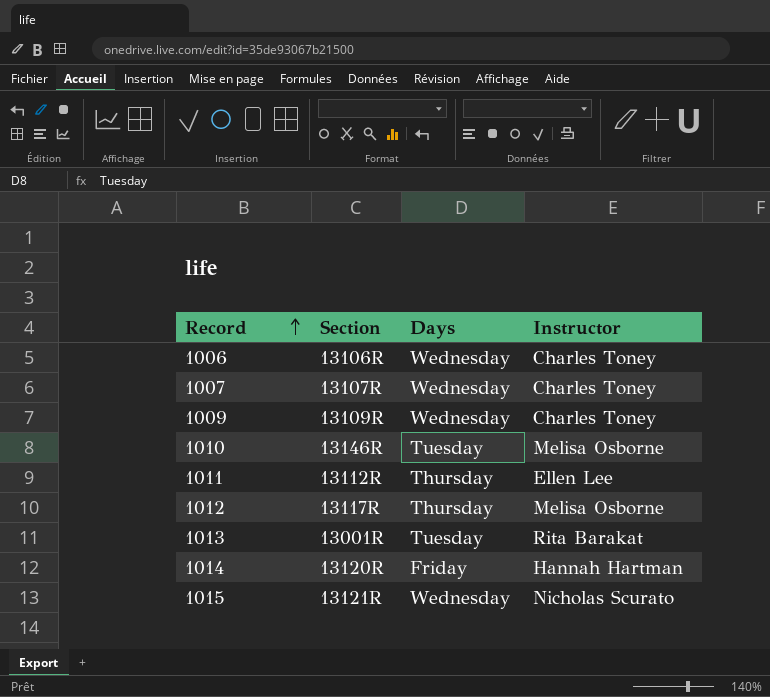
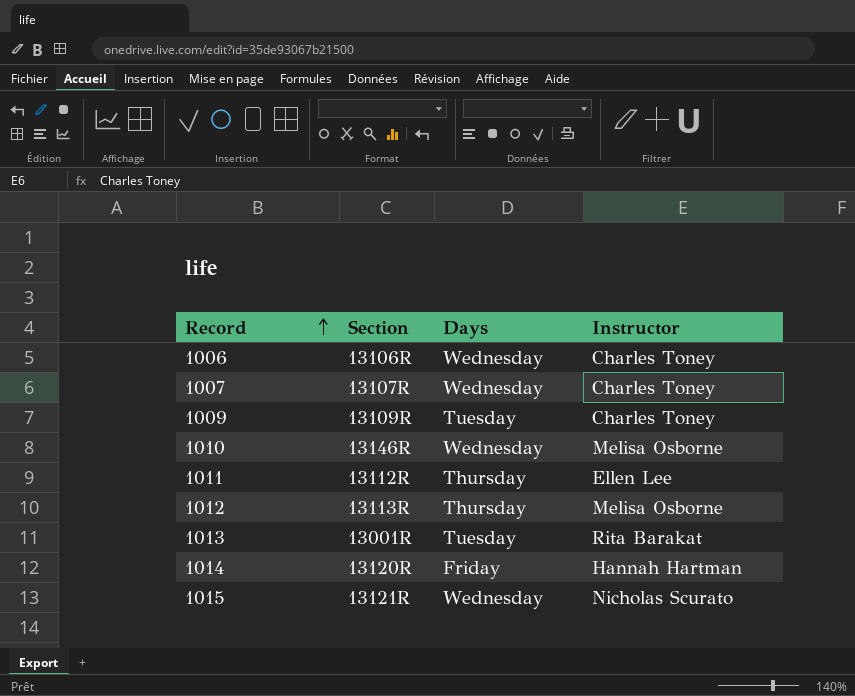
1009 | Days: Wednesday -> Tuesday
1010 | Days: Tuesday -> Wednesday
1012 | Section: 13117R -> 13113R

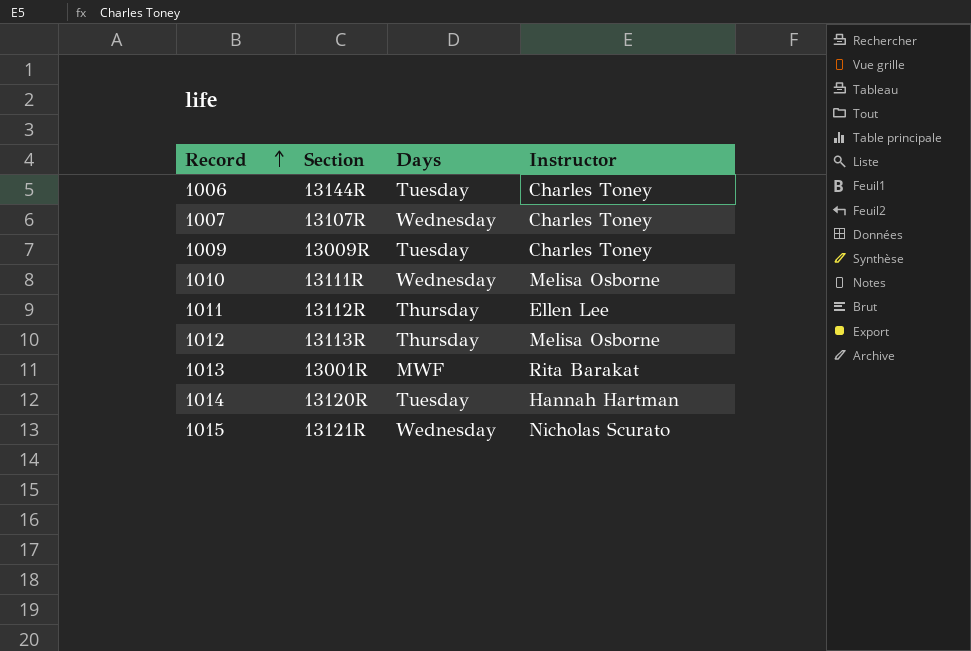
1006 | Section: 13106R -> 13144R
1006 | Days: Wednesday -> Tuesday
1009 | Section: 13109R -> 13009R
1010 | Section: 13146R -> 13111R
1013 | Days: Tuesday -> MWF
1014 | Days: Friday -> Tuesday

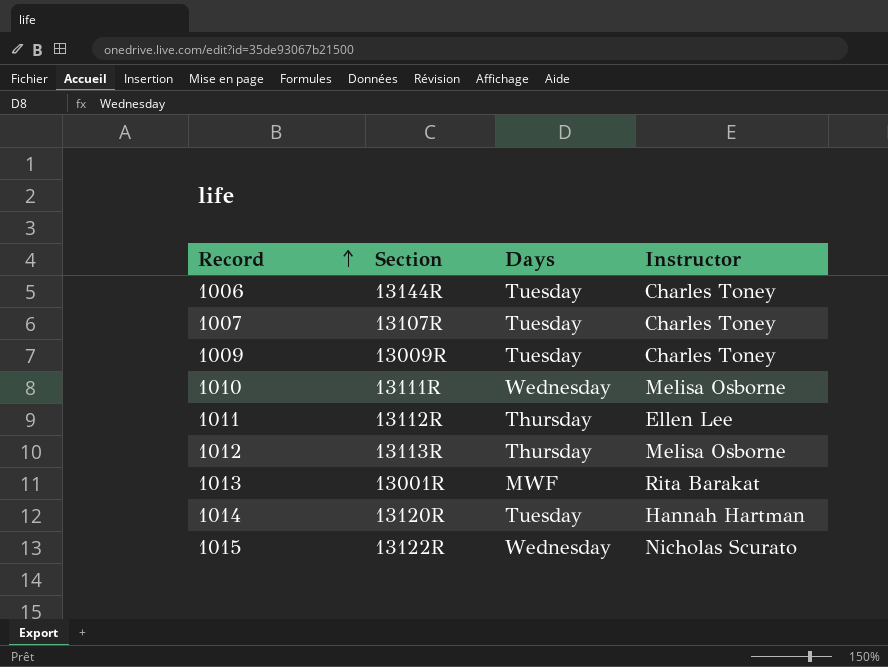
1007 | Days: Wednesday -> Tuesday
1015 | Section: 13121R -> 13122R

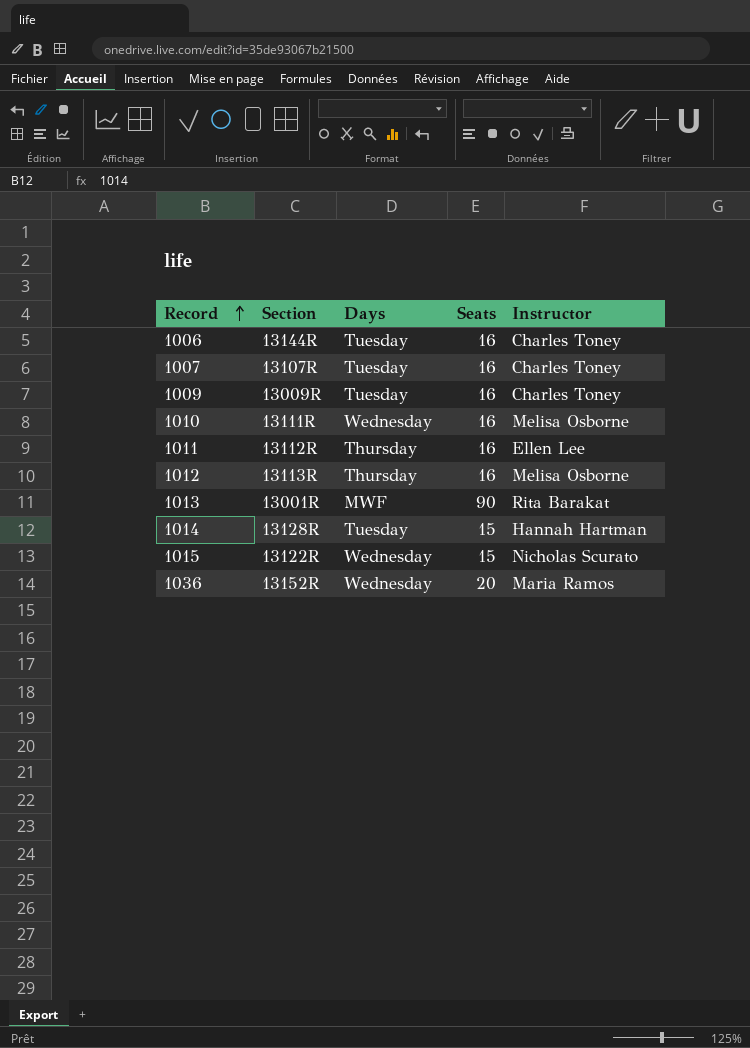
column Seats | position: none -> 4
1014 | Section: 13120R -> 13128R
row 1036: none -> 13152R | Wednesday | 20 | Maria Ramos

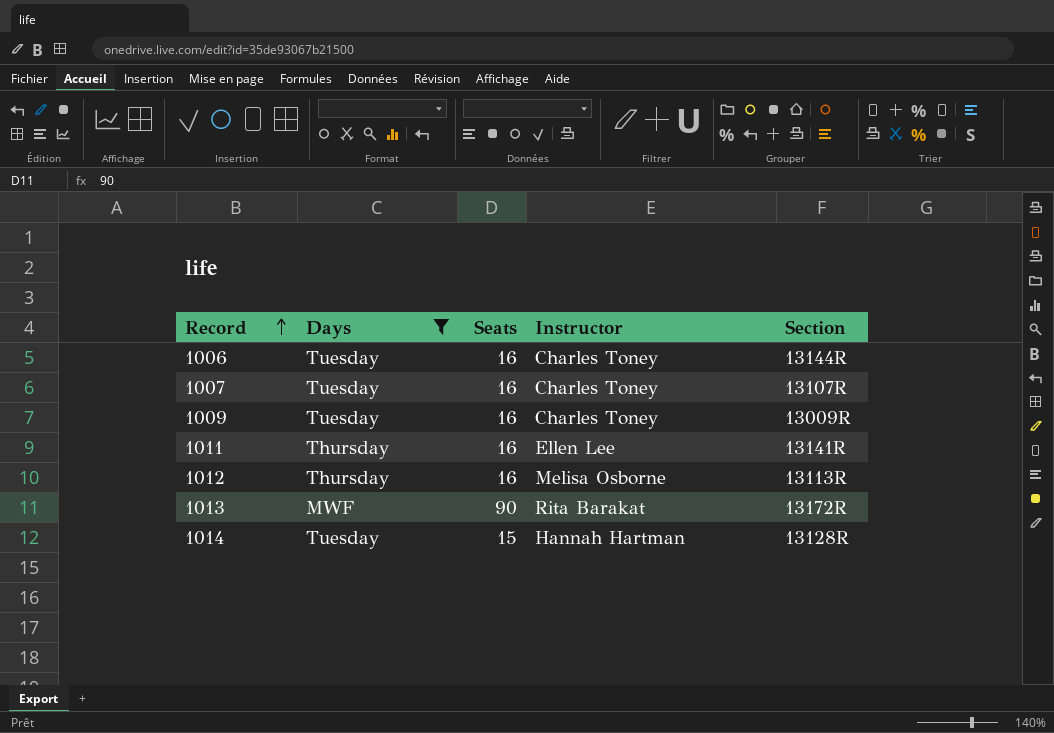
filter: none -> Days != Wednesday
column Section | position: 2 -> 5
1011 | Section: 13112R -> 13141R
1013 | Section: 13001R -> 13172R

